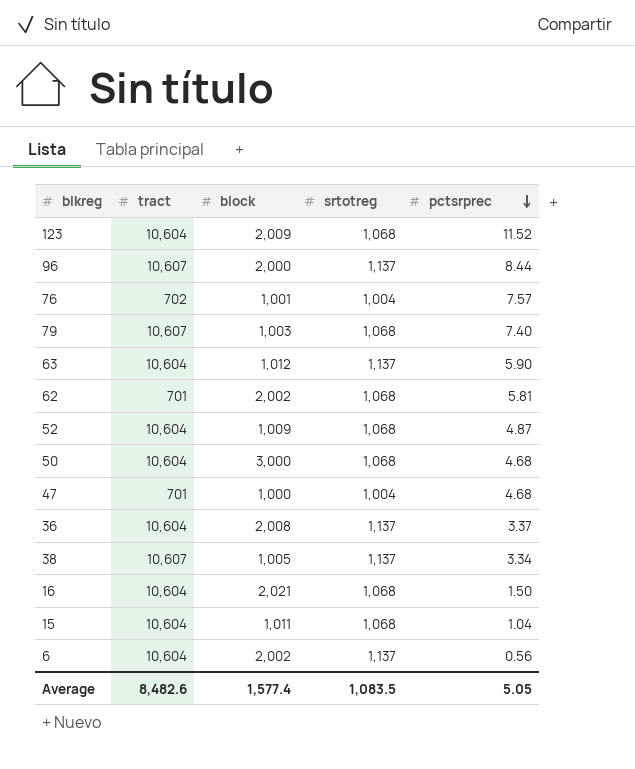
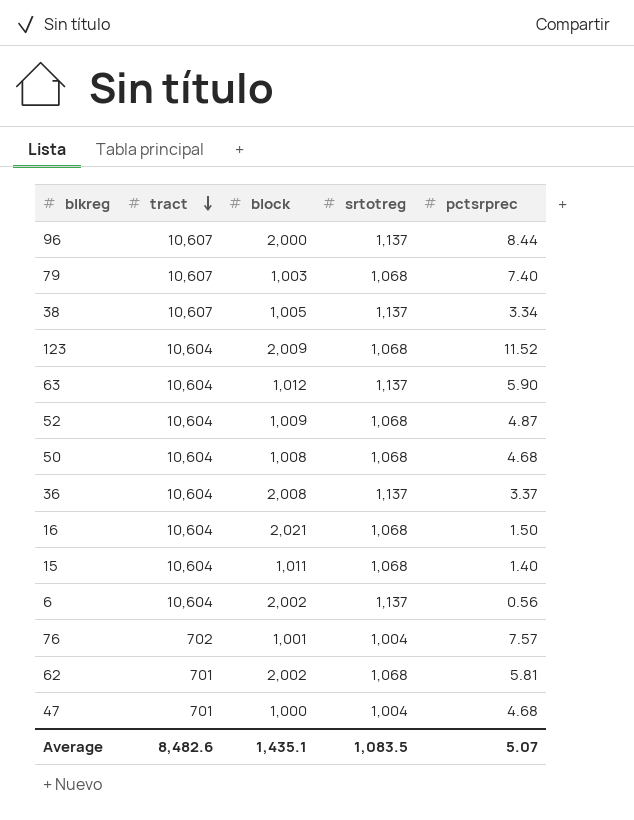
row order: pctsrprec descending -> tract descending
50 | block: 3,000 -> 1,008
15 | pctsrprec: 1.04 -> 1.40
Average | block: 1,577.4 -> 1,435.1
Average | pctsrprec: 5.05 -> 5.07

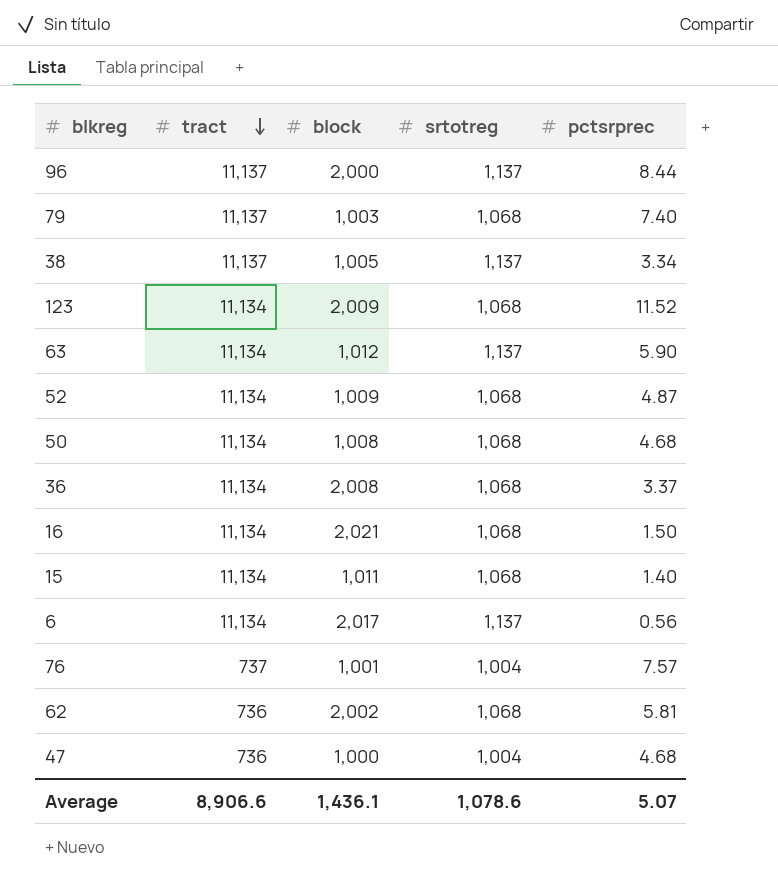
96 | tract: 10,607 -> 11,137
79 | tract: 10,607 -> 11,137
38 | tract: 10,607 -> 11,137
123 | tract: 10,604 -> 11,134
63 | tract: 10,604 -> 11,134
52 | tract: 10,604 -> 11,134
50 | tract: 10,604 -> 11,134
36 | tract: 10,604 -> 11,134
36 | srtotreg: 1,137 -> 1,068
16 | tract: 10,604 -> 11,134
15 | tract: 10,604 -> 11,134
6 | tract: 10,604 -> 11,134
6 | block: 2,002 -> 2,017
76 | tract: 702 -> 737
62 | tract: 701 -> 736
47 | tract: 701 -> 736
Average | tract: 8,482.6 -> 8,906.6
Average | block: 1,435.1 -> 1,436.1
Average | srtotreg: 1,083.5 -> 1,078.6

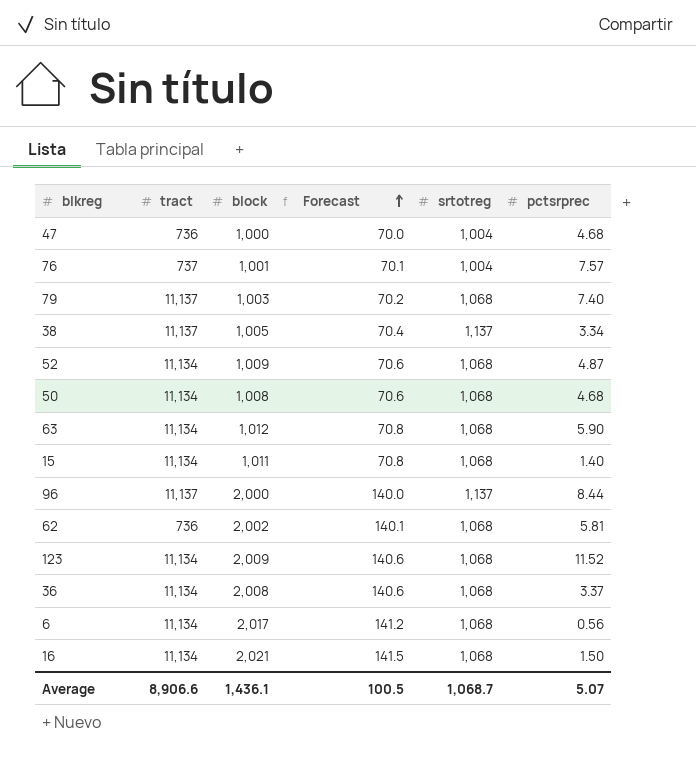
row order: tract descending -> Forecast ascending
column Forecast | formula: none -> [block] * 0.07
63 | srtotreg: 1,137 -> 1,068
6 | srtotreg: 1,137 -> 1,068
Average | srtotreg: 1,078.6 -> 1,068.7

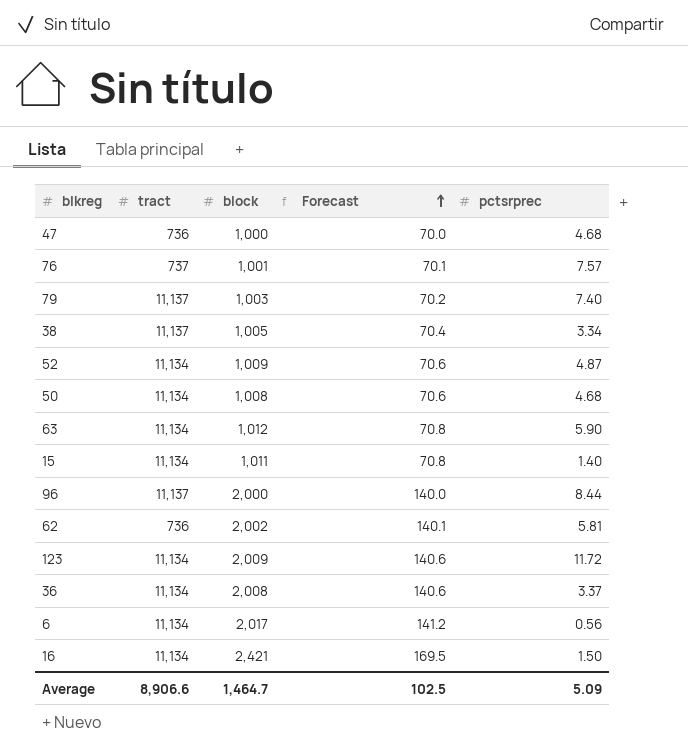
column srtotreg | position: 5 -> none
123 | pctsrprec: 11.52 -> 11.72
16 | block: 2,021 -> 2,421
16 | Forecast: 141.5 -> 169.5
Average | block: 1,436.1 -> 1,464.7
Average | Forecast: 100.5 -> 102.5
Average | pctsrprec: 5.07 -> 5.09

